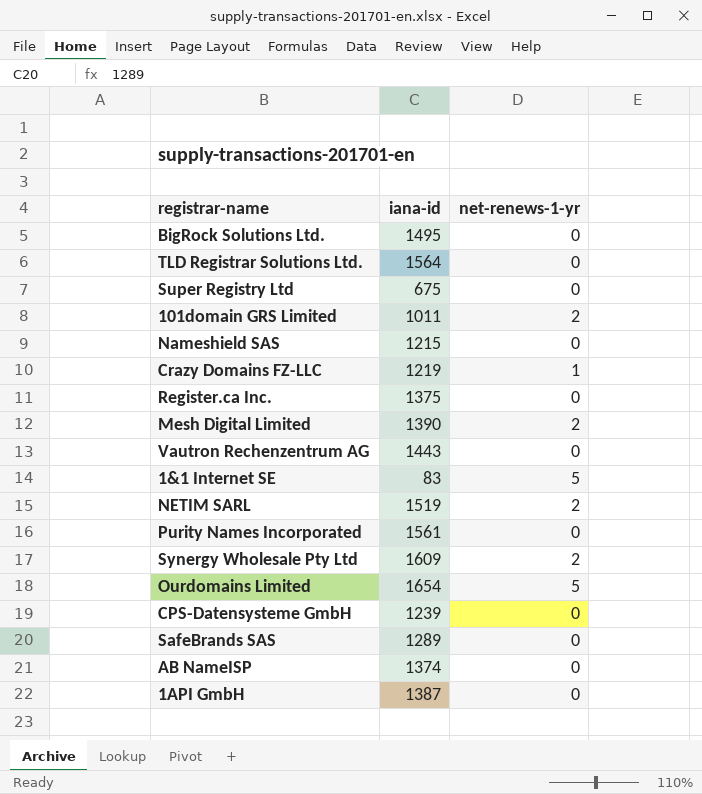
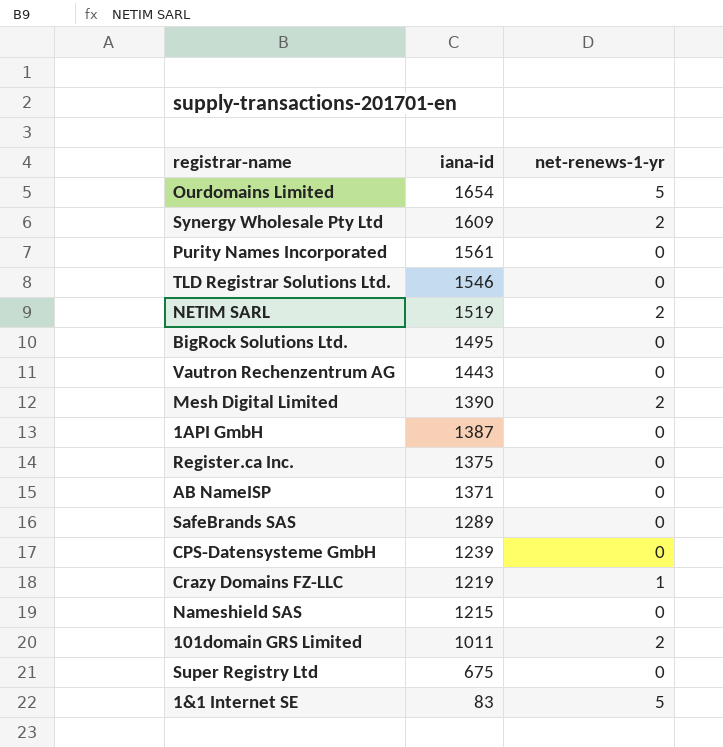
row order: none -> iana-id descending
TLD Registrar Solutions Ltd. | iana-id: 1564 -> 1546
AB NameISP | iana-id: 1374 -> 1371

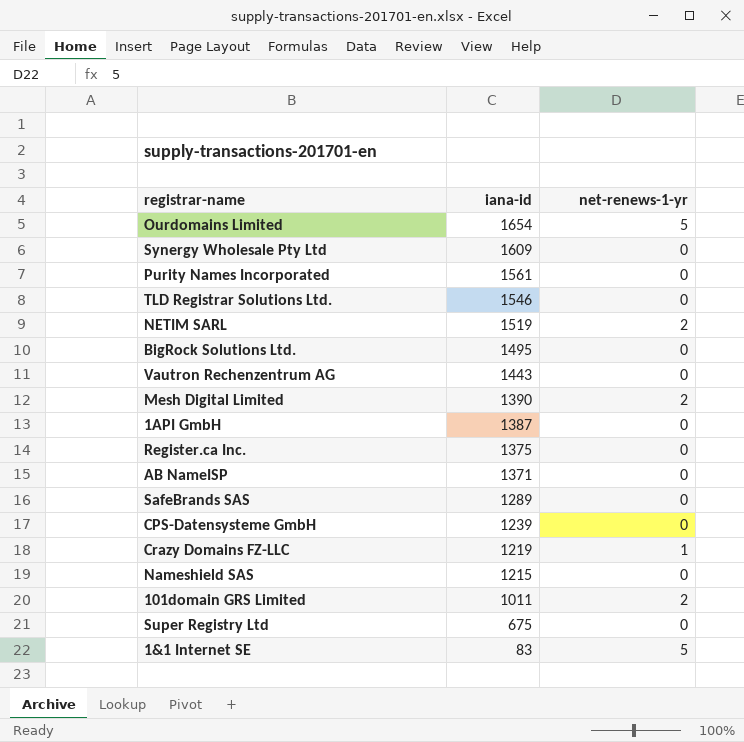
Synergy Wholesale Pty Ltd | net-renews-1-yr: 2 -> 0

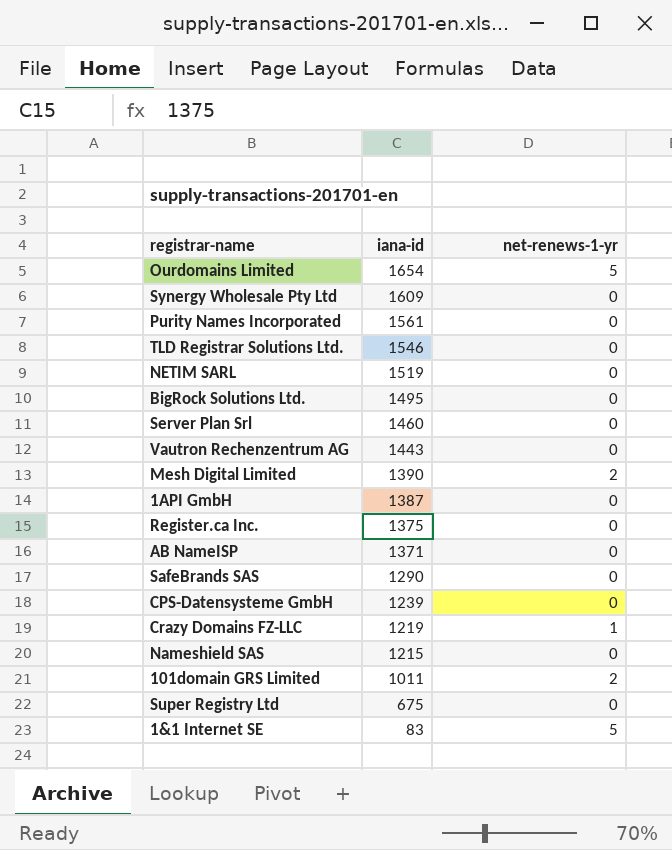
NETIM SARL | net-renews-1-yr: 2 -> 0
row Server Plan Srl: none -> 1460 | 0
SafeBrands SAS | iana-id: 1289 -> 1290

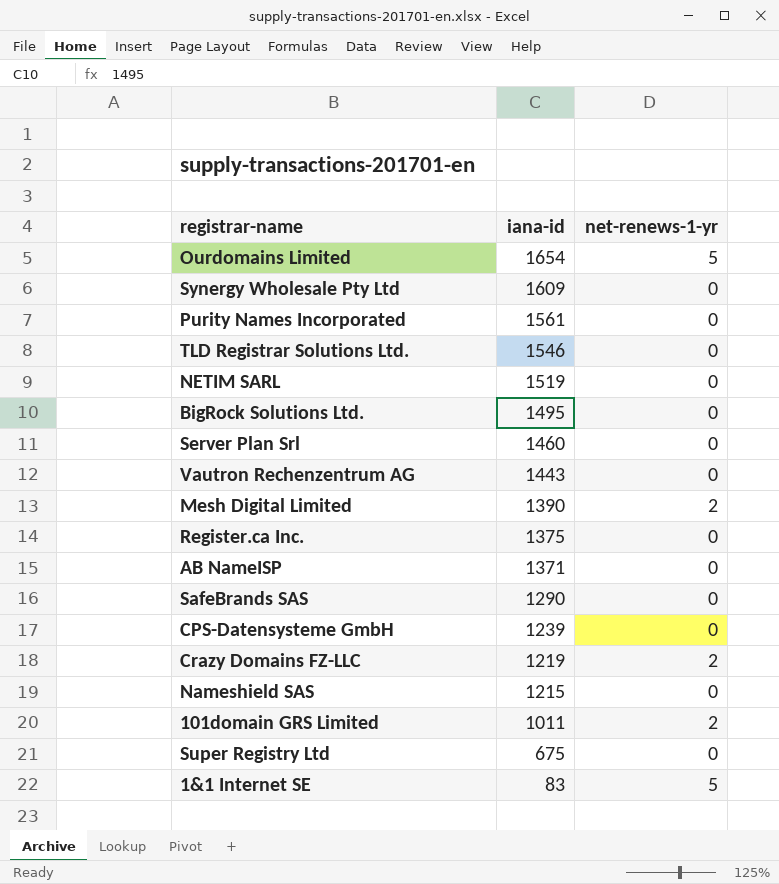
row 1API GmbH: 1387 | 0 -> none
Crazy Domains FZ-LLC | net-renews-1-yr: 1 -> 2

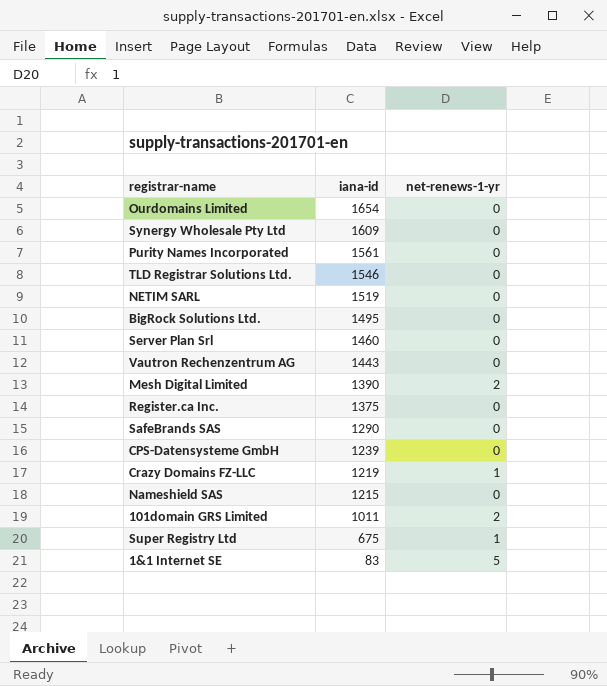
row AB NameISP: 1371 | 0 -> none
Ourdomains Limited | net-renews-1-yr: 5 -> 0
Crazy Domains FZ-LLC | net-renews-1-yr: 2 -> 1
Super Registry Ltd | net-renews-1-yr: 0 -> 1

